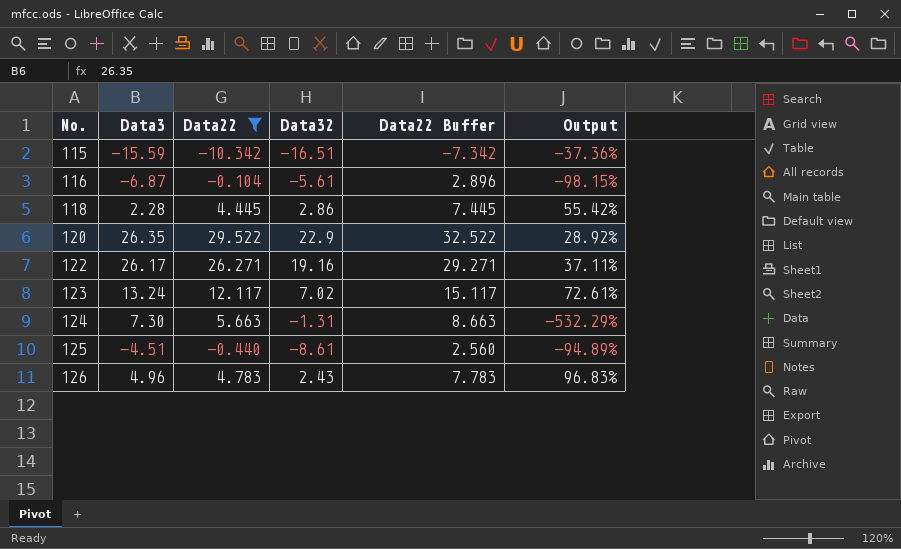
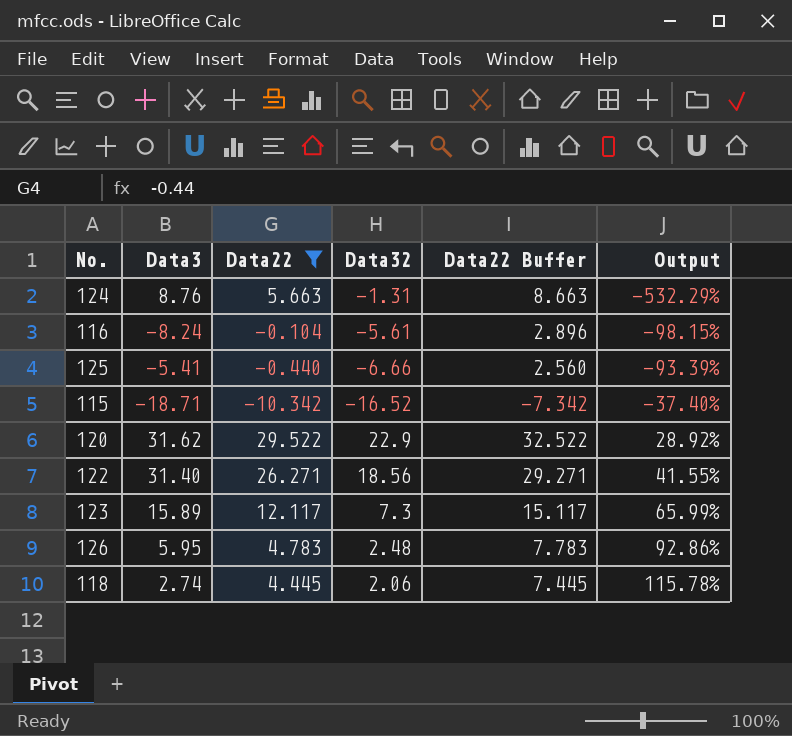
row order: No. ascending -> Output ascending
124 | Data3: 7.30 -> 8.76
116 | Data3: -6.87 -> -8.24
125 | Data3: -4.51 -> -5.41
125 | Data32: -8.61 -> -6.66
125 | Output: -94.89% -> -93.39%
115 | Data3: -15.59 -> -18.71
115 | Data32: -16.51 -> -16.52
115 | Output: -37.36% -> -37.40%
120 | Data3: 26.35 -> 31.62
122 | Data3: 26.17 -> 31.40
122 | Data32: 19.16 -> 18.56
122 | Output: 37.11% -> 41.55%
123 | Data3: 13.24 -> 15.89
123 | Data32: 7.02 -> 7.3
123 | Output: 72.61% -> 65.99%
126 | Data3: 4.96 -> 5.95
126 | Data32: 2.43 -> 2.48
126 | Output: 96.83% -> 92.86%
118 | Data3: 2.28 -> 2.74
118 | Data32: 2.86 -> 2.06
118 | Output: 55.42% -> 115.78%

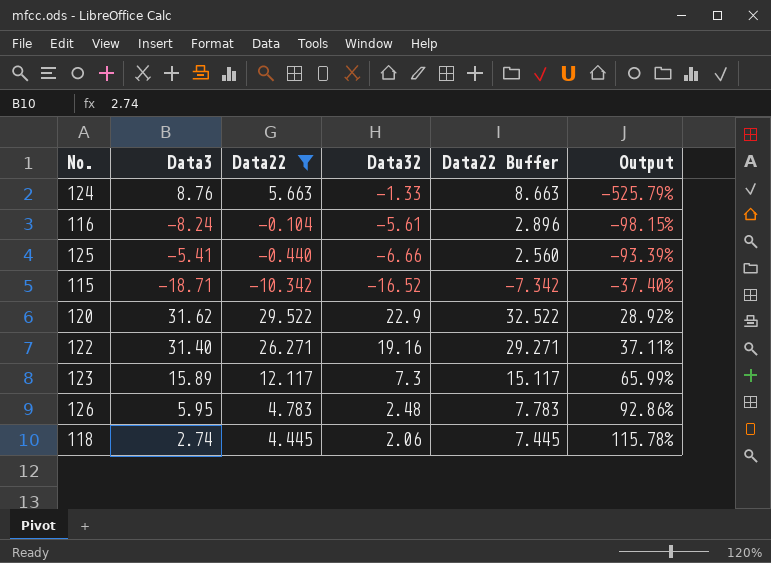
124 | Data32: -1.31 -> -1.33
124 | Output: -532.29% -> -525.79%
122 | Data32: 18.56 -> 19.16
122 | Output: 41.55% -> 37.11%

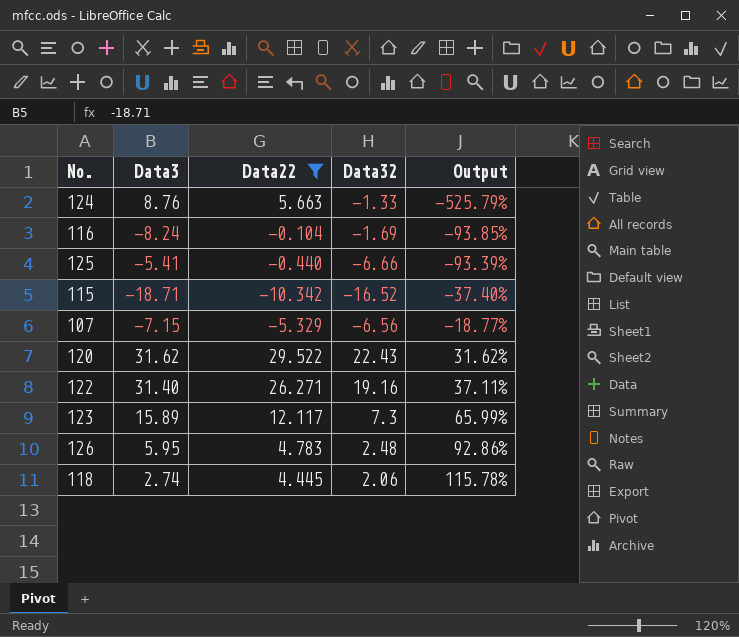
column Data22 Buffer | formula: [Data22] + 3 -> none
116 | Data32: -5.61 -> -1.69
116 | Output: -98.15% -> -93.85%
row 107: none -> -7.15 | -5.329 | -6.56 | -18.77%
120 | Data32: 22.9 -> 22.43
120 | Output: 28.92% -> 31.62%

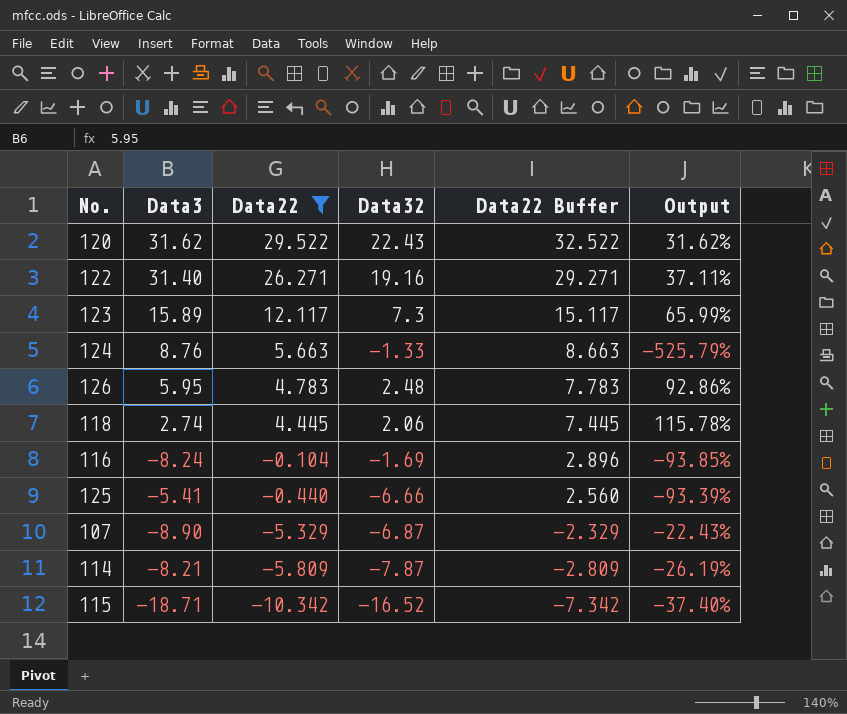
row order: Output ascending -> Data22 descending
column Data22 Buffer | formula: none -> [Data22] + 3
107 | Data3: -7.15 -> -8.90
107 | Data32: -6.56 -> -6.87
107 | Output: -18.77% -> -22.43%
row 114: none -> -8.21 | -5.809 | -7.87 | -2.809 | -26.19%

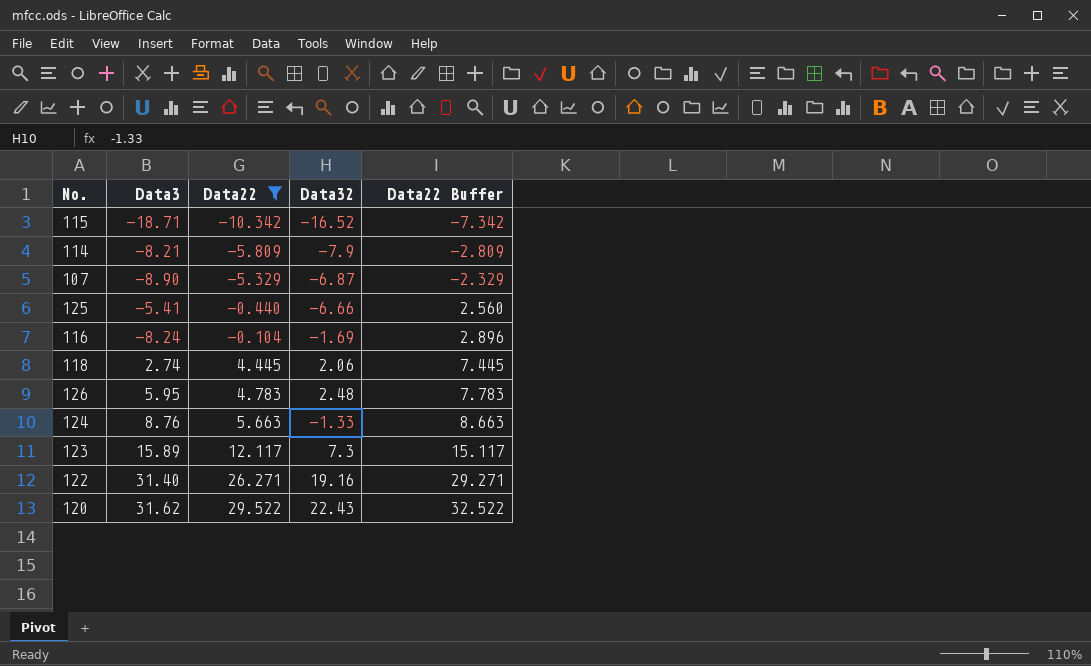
row order: Data22 descending -> Data22 ascending
column Output | formula: ([Data22] - [Data32]) / [Data32] -> none
114 | Data32: -7.87 -> -7.9

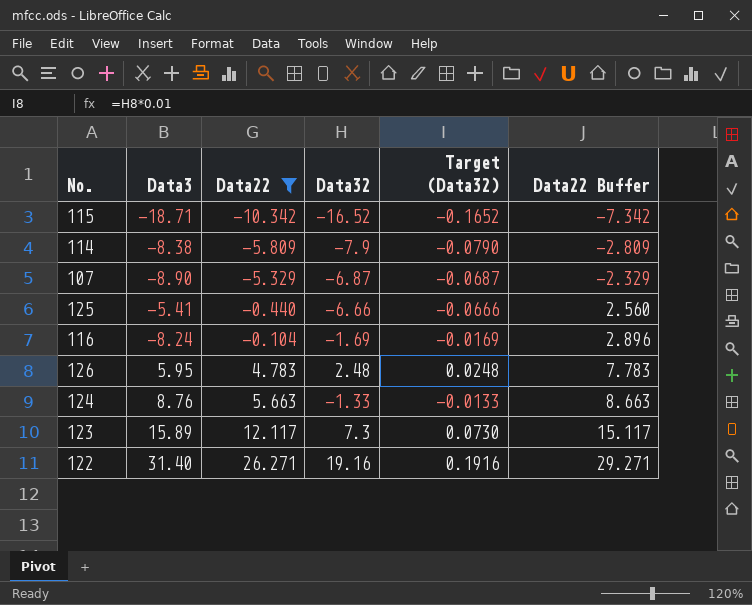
column Target (Data32) | formula: none -> [Data32] * 0.01
row 118: 2.74 | 4.445 | 2.06 | 7.445 -> none
row 120: 31.62 | 29.522 | 22.43 | 32.522 -> none
114 | Data3: -8.21 -> -8.38

